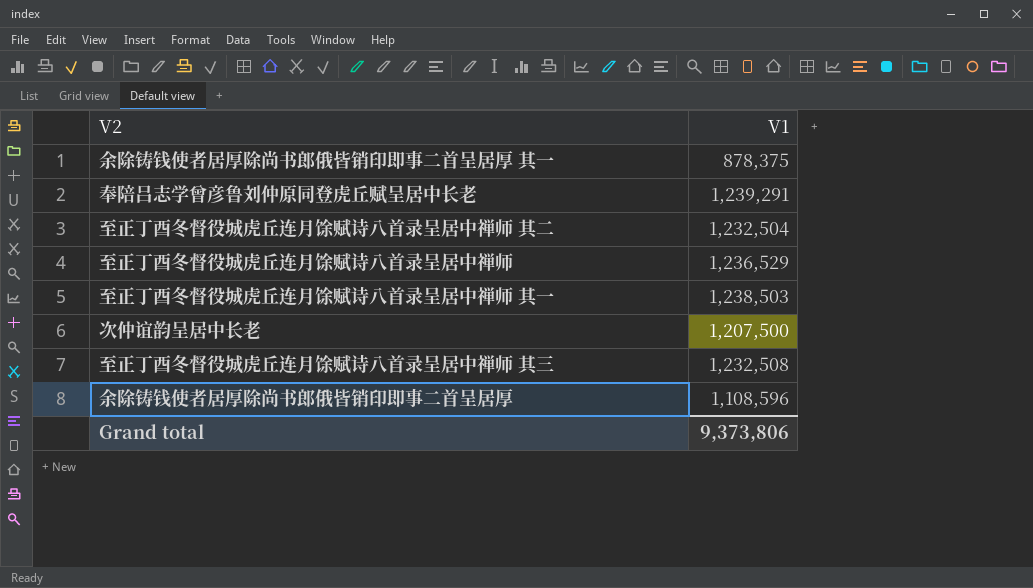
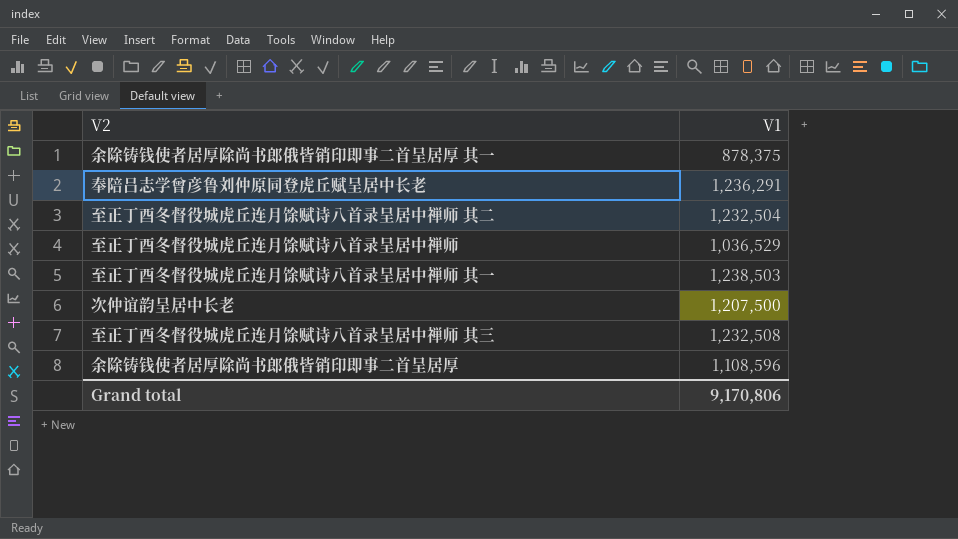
奉陪吕志学曾彦鲁刘仲原同登虎丘赋呈居中长老 | V1: 1,239,291 -> 1,236,291
至正丁酉冬督役城虎丘连月馀赋诗八首录呈居中禅师 | V1: 1,236,529 -> 1,036,529
Grand total | V1: 9,373,806 -> 9,170,806

